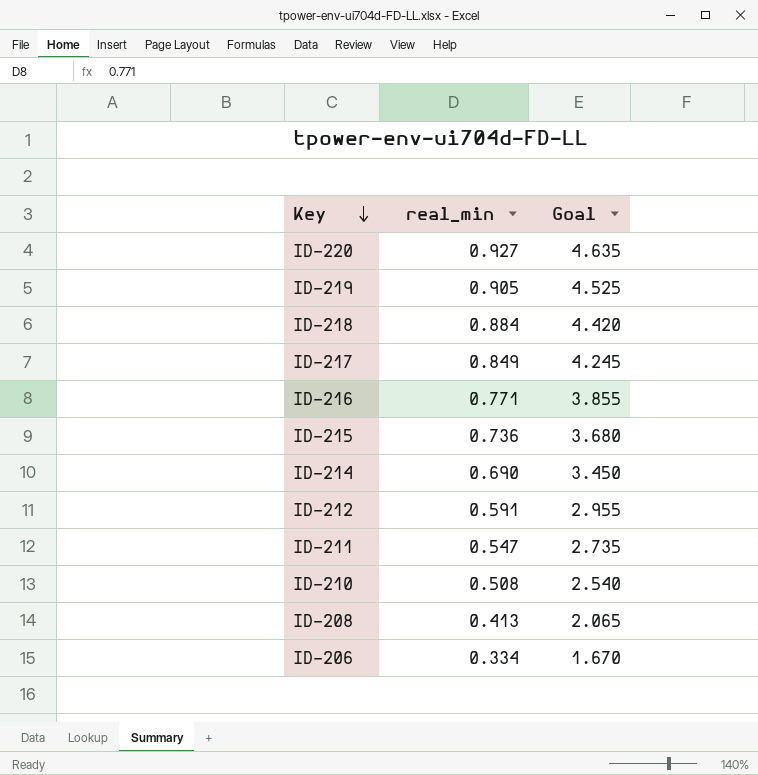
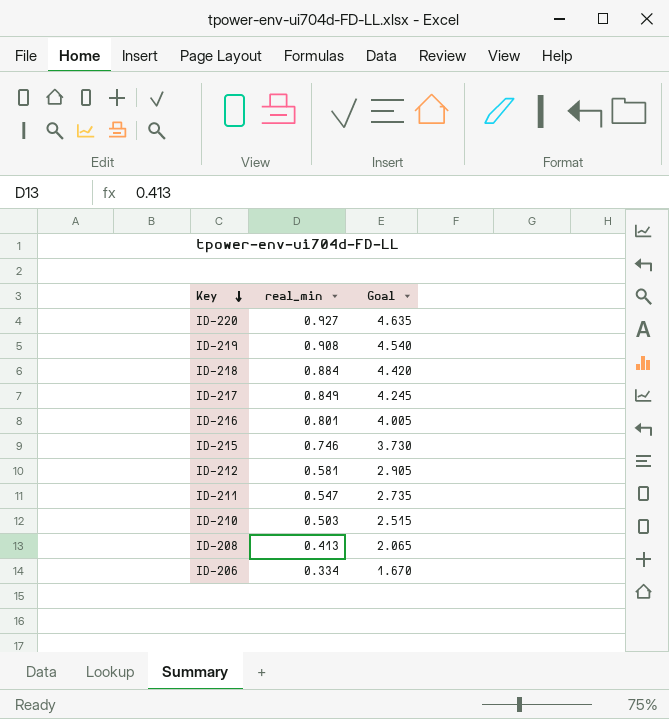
row ID-214: 0.690 | 3.450 -> none
ID-219 | real_min: 0.905 -> 0.908
ID-219 | Goal: 4.525 -> 4.540
ID-216 | real_min: 0.771 -> 0.801
ID-216 | Goal: 3.855 -> 4.005
ID-215 | real_min: 0.736 -> 0.746
ID-215 | Goal: 3.680 -> 3.730
ID-212 | real_min: 0.591 -> 0.581
ID-212 | Goal: 2.955 -> 2.905
ID-210 | real_min: 0.508 -> 0.503
ID-210 | Goal: 2.540 -> 2.515

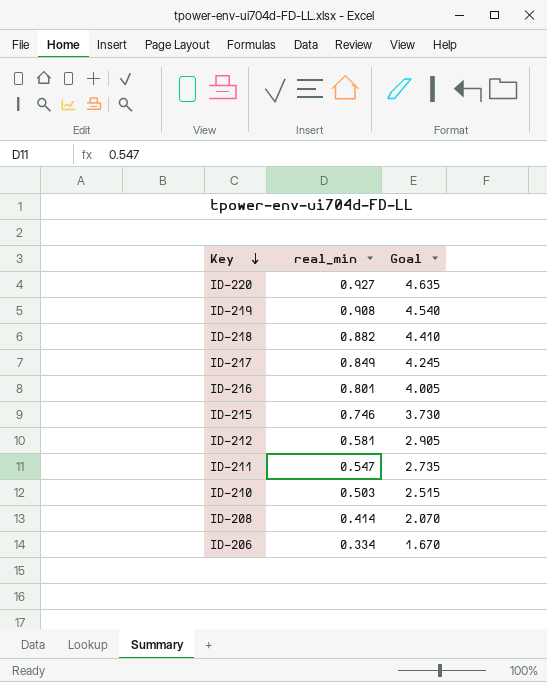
ID-218 | real_min: 0.884 -> 0.882
ID-218 | Goal: 4.420 -> 4.410
ID-208 | real_min: 0.413 -> 0.414
ID-208 | Goal: 2.065 -> 2.070

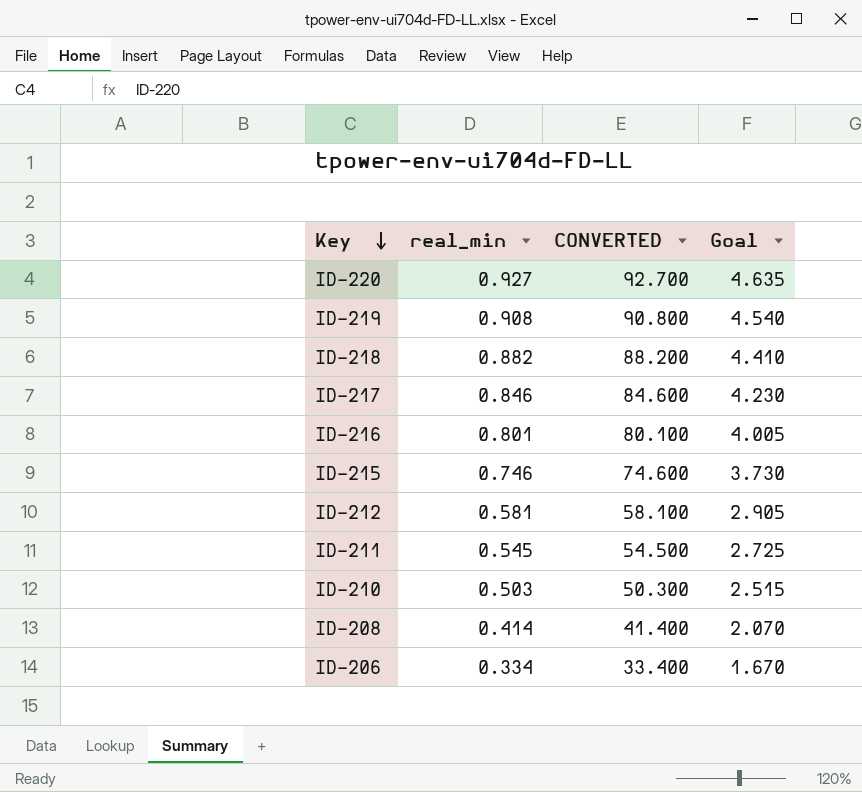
column CONVERTED | formula: none -> [real_min] * 100
ID-217 | real_min: 0.849 -> 0.846
ID-217 | Goal: 4.245 -> 4.230
ID-211 | real_min: 0.547 -> 0.545
ID-211 | Goal: 2.735 -> 2.725

